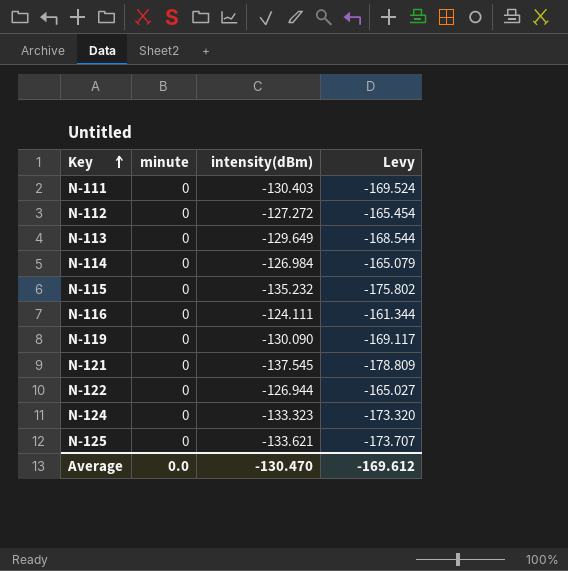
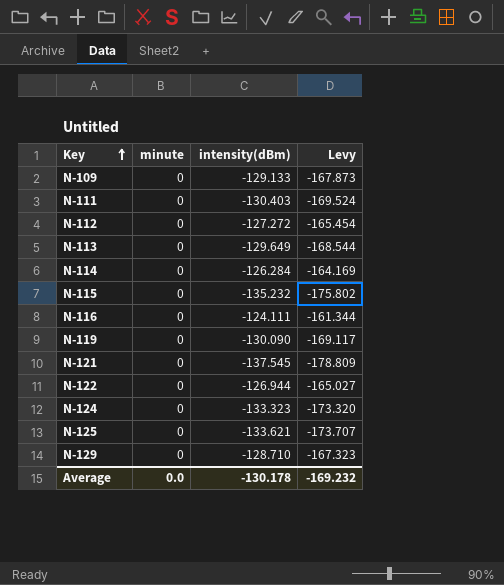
row N-109: none -> 0 | -129.133 | -167.873
N-114 | intensity(dBm): -126.984 -> -126.284
N-114 | Levy: -165.079 -> -164.169
row N-129: none -> 0 | -128.710 | -167.323
Average | intensity(dBm): -130.470 -> -130.178
Average | Levy: -169.612 -> -169.232

